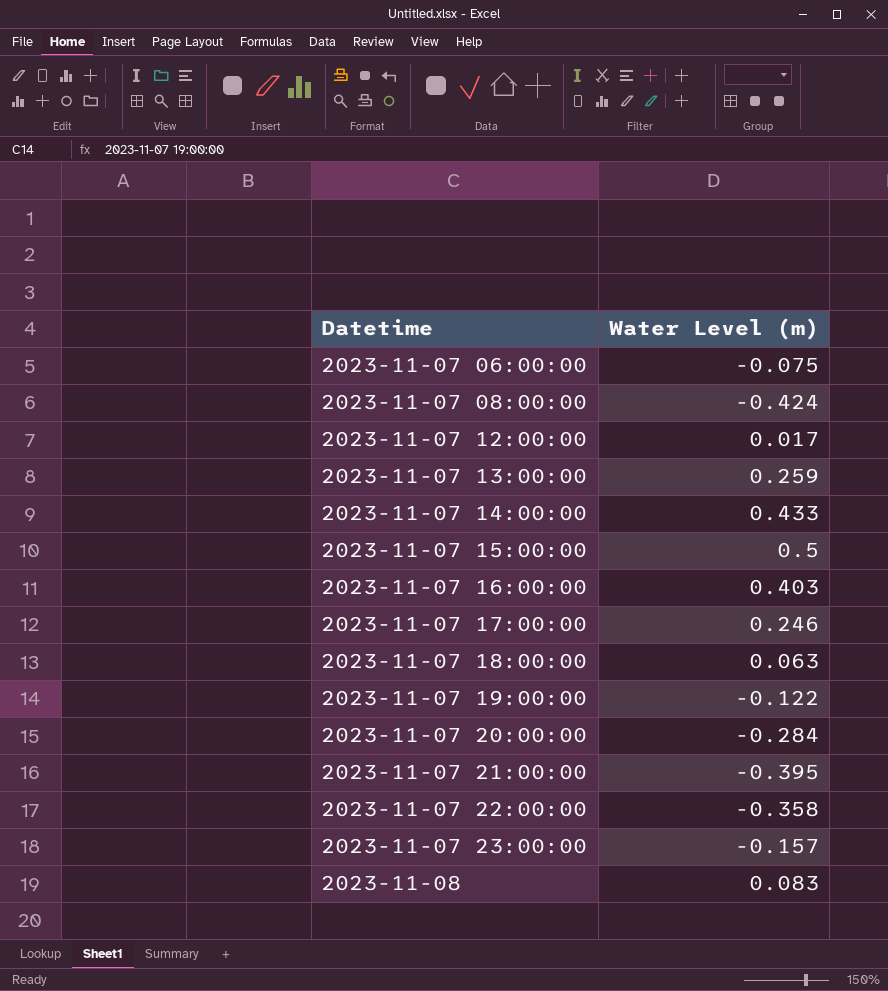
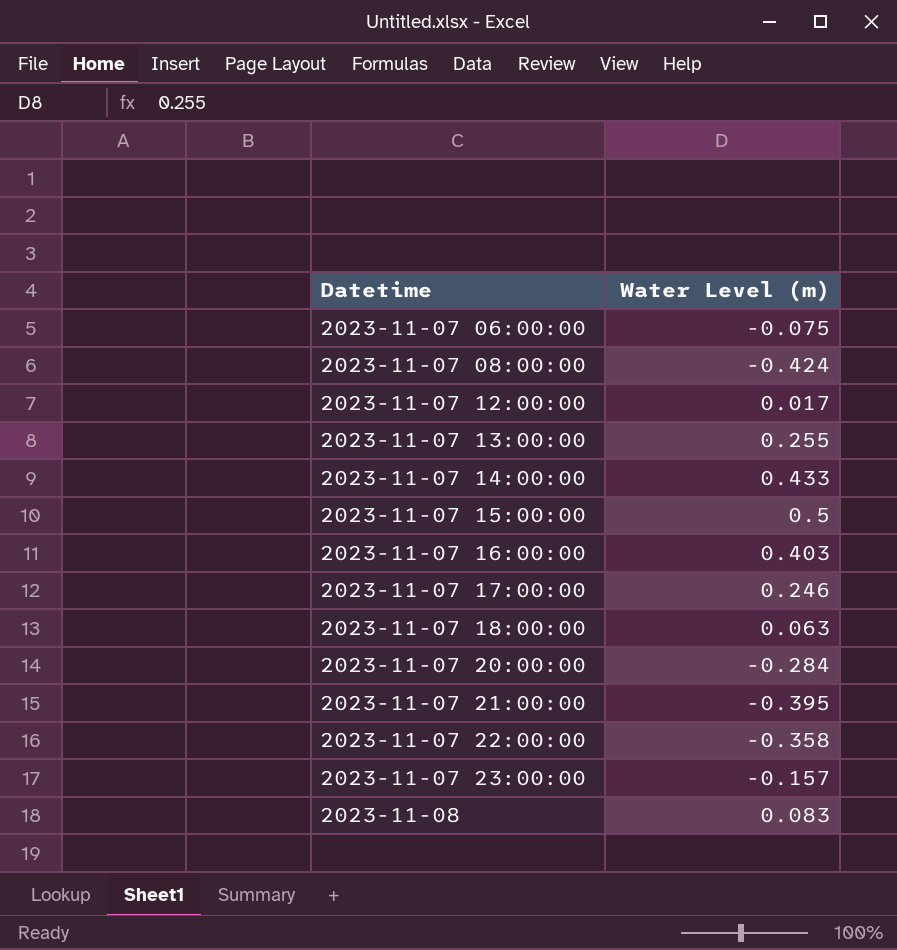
row 2023-11-07 19:00:00: -0.122 -> none
2023-11-07 13:00:00 | Water Level (m): 0.259 -> 0.255

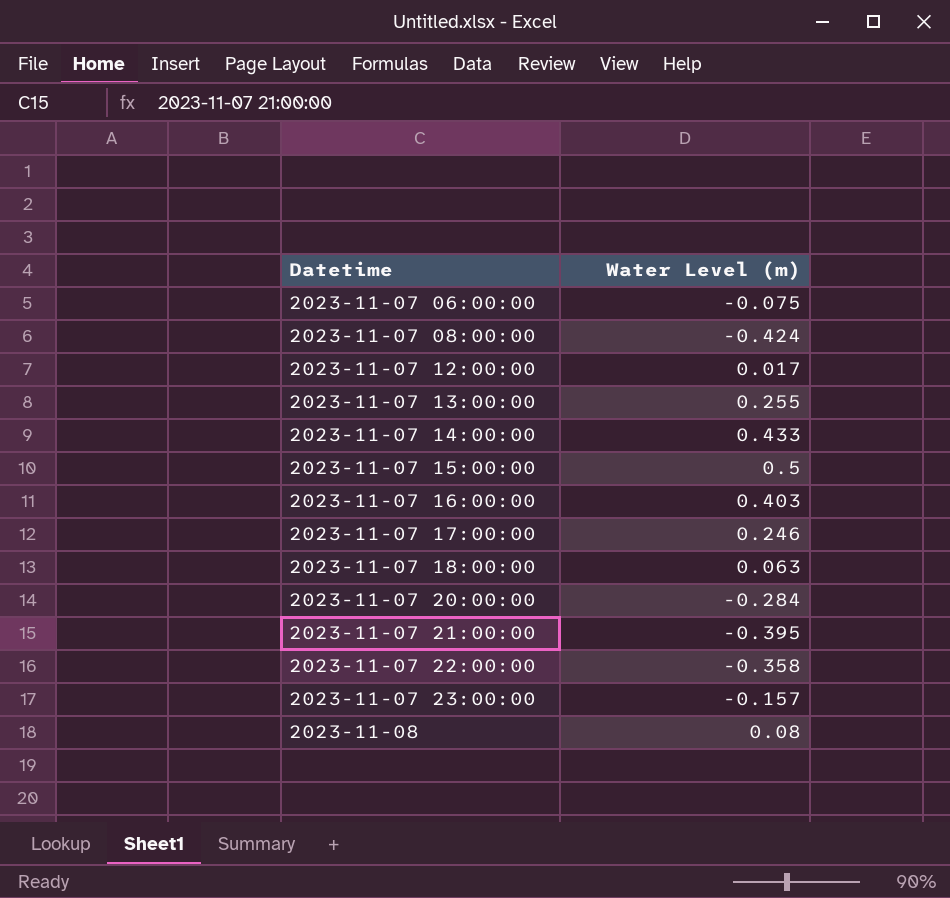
2023-11-08 | Water Level (m): 0.083 -> 0.08

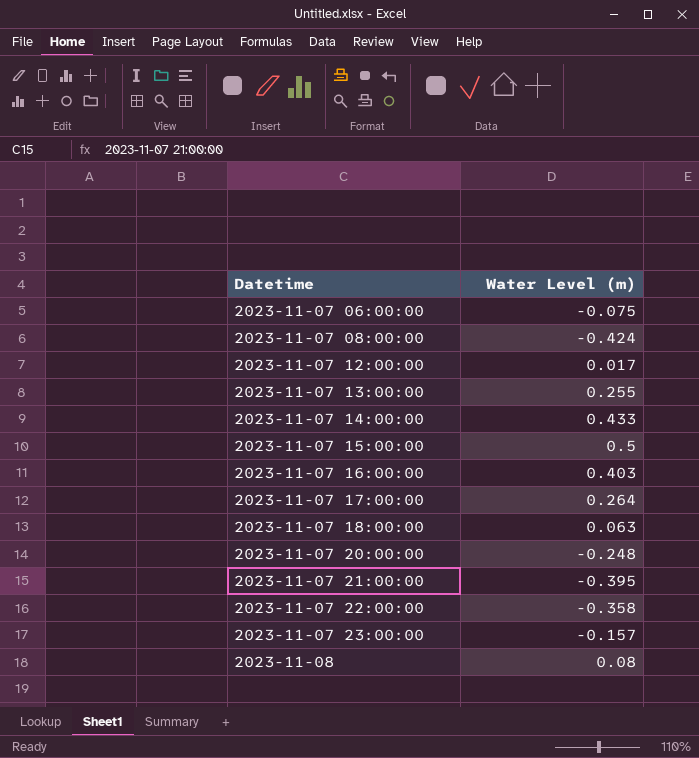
2023-11-07 17:00:00 | Water Level (m): 0.246 -> 0.264
2023-11-07 20:00:00 | Water Level (m): -0.284 -> -0.248

